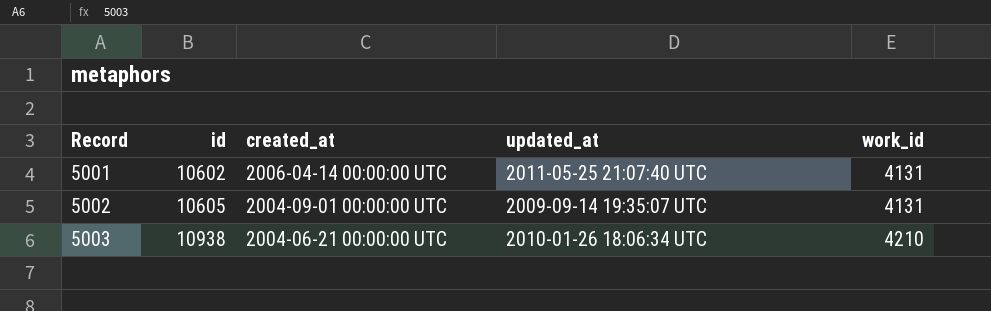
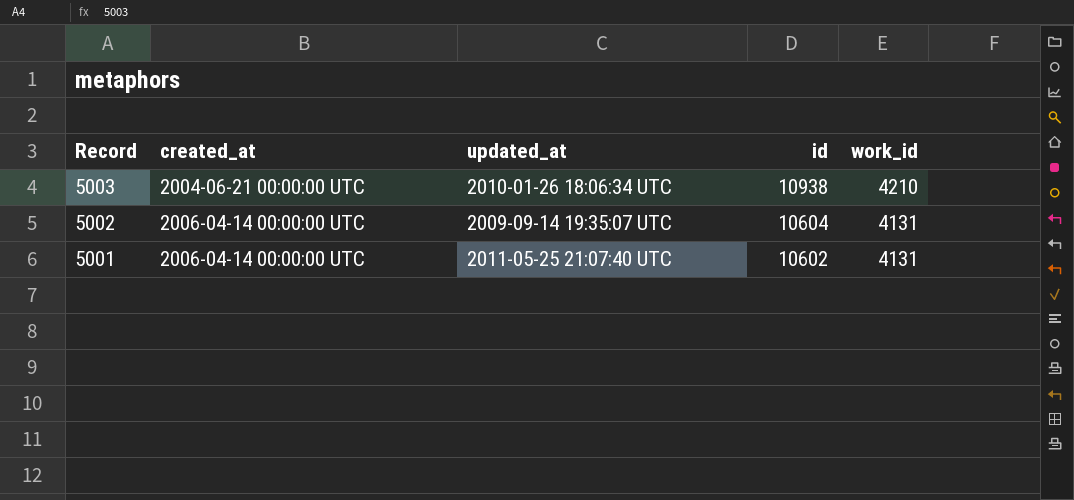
row order: Record ascending -> Record descending
column id | position: 2 -> 4
5002 | created_at: 2004-09-01 00:00:00 UTC -> 2006-04-14 00:00:00 UTC
5002 | id: 10605 -> 10604

